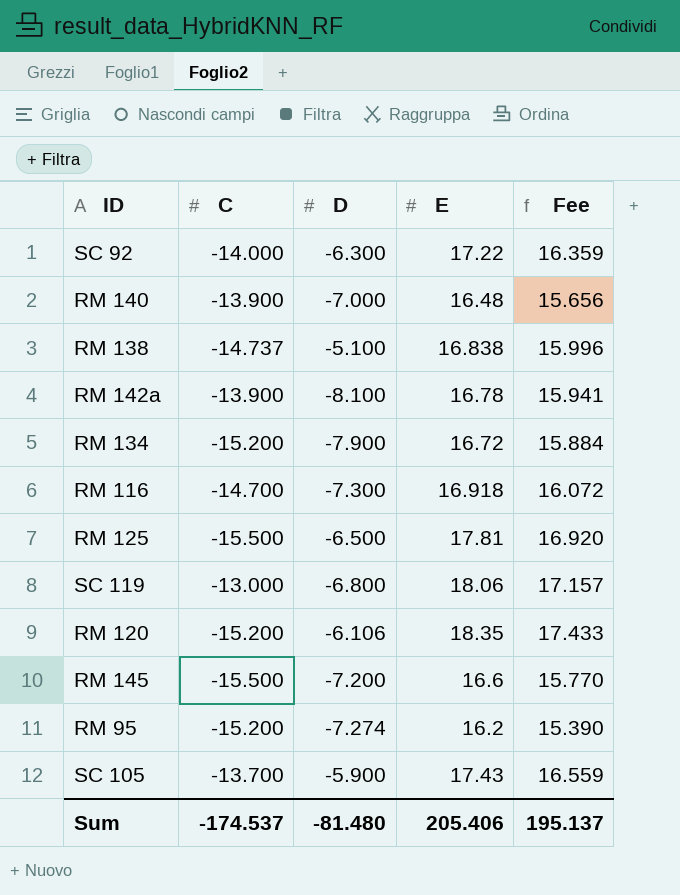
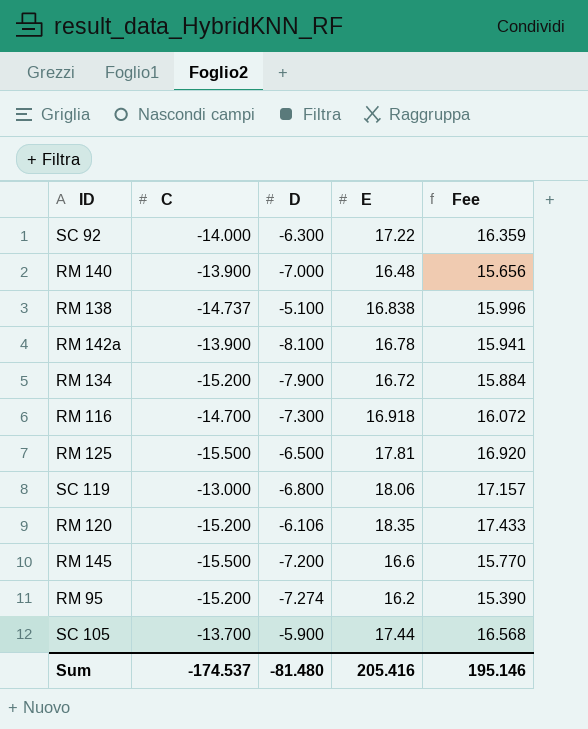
SC 105 | E: 17.43 -> 17.44
SC 105 | Fee: 16.559 -> 16.568
Sum | E: 205.406 -> 205.416
Sum | Fee: 195.137 -> 195.146

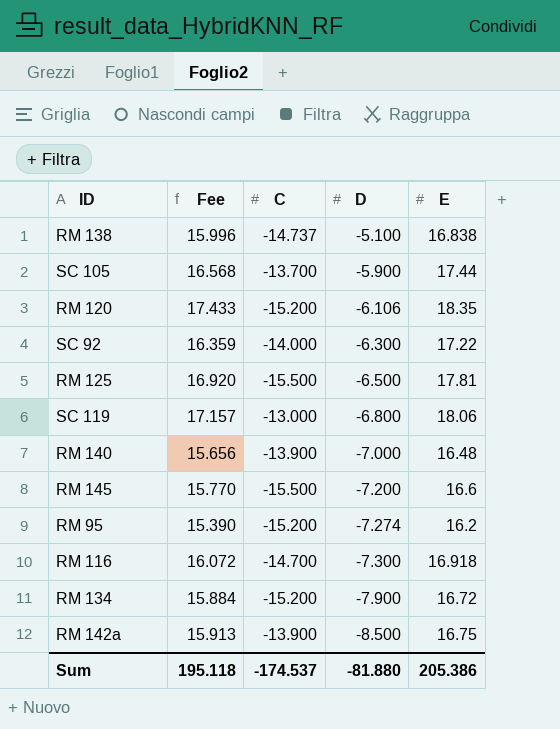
row order: none -> D descending
column Fee | position: 5 -> 2
RM 142a | Fee: 15.941 -> 15.913
RM 142a | D: -8.100 -> -8.500
RM 142a | E: 16.78 -> 16.75
Sum | Fee: 195.146 -> 195.118
Sum | D: -81.480 -> -81.880
Sum | E: 205.416 -> 205.386

